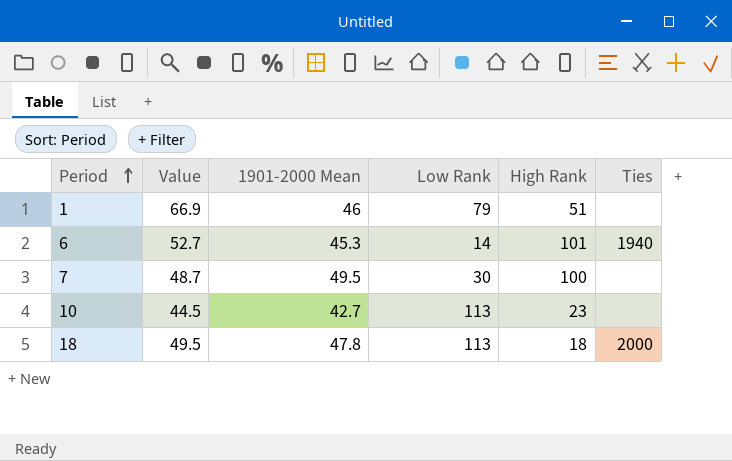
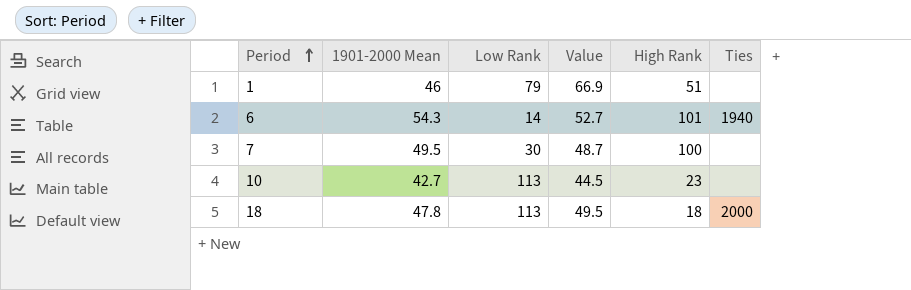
column Value | position: 2 -> 4
6 | 1901-2000 Mean: 45.3 -> 54.3

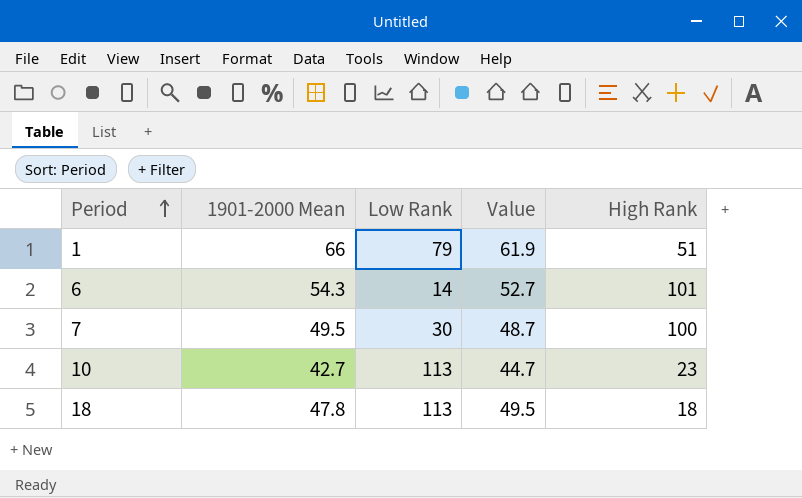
column Ties | position: 6 -> none
1 | 1901-2000 Mean: 46 -> 66
1 | Value: 66.9 -> 61.9
10 | Value: 44.5 -> 44.7

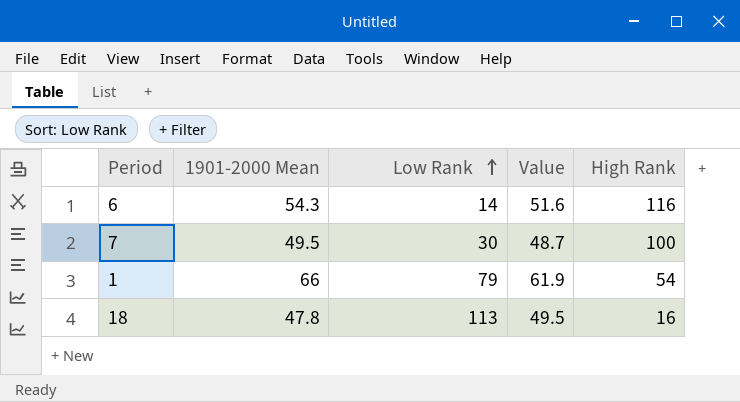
row order: Period ascending -> Low Rank ascending
row 10: 42.7 | 113 | 44.7 | 23 -> none
6 | Value: 52.7 -> 51.6
6 | High Rank: 101 -> 116
1 | High Rank: 51 -> 54
18 | High Rank: 18 -> 16

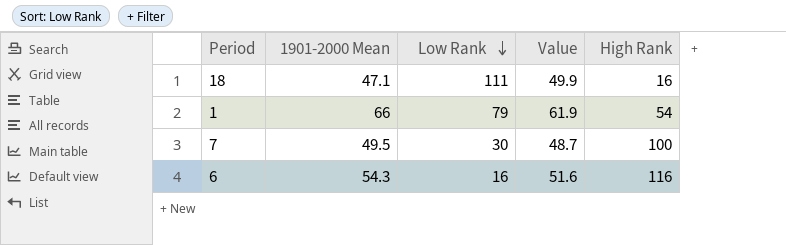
row order: Low Rank ascending -> Low Rank descending
18 | 1901-2000 Mean: 47.8 -> 47.1
18 | Low Rank: 113 -> 111
18 | Value: 49.5 -> 49.9
6 | Low Rank: 14 -> 16

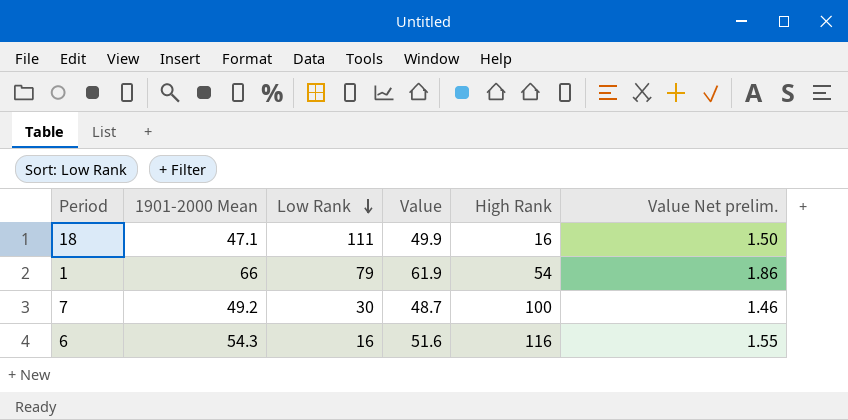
column Value Net prelim. | formula: none -> [Value] * 0.03
7 | 1901-2000 Mean: 49.5 -> 49.2

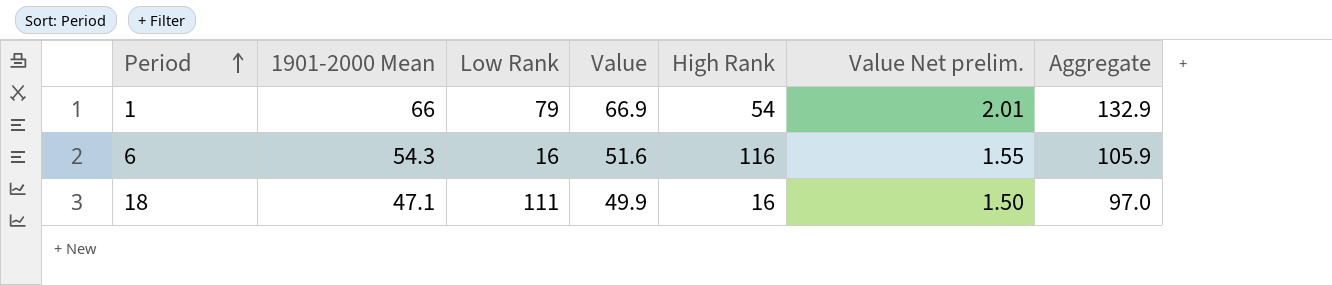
row order: Low Rank descending -> Period ascending
column Aggregate | formula: none -> [1901-2000 Mean] + [Value]
row 7: 49.2 | 30 | 48.7 | 100 | 1.46 -> none
1 | Value: 61.9 -> 66.9
1 | Value Net prelim.: 1.86 -> 2.01

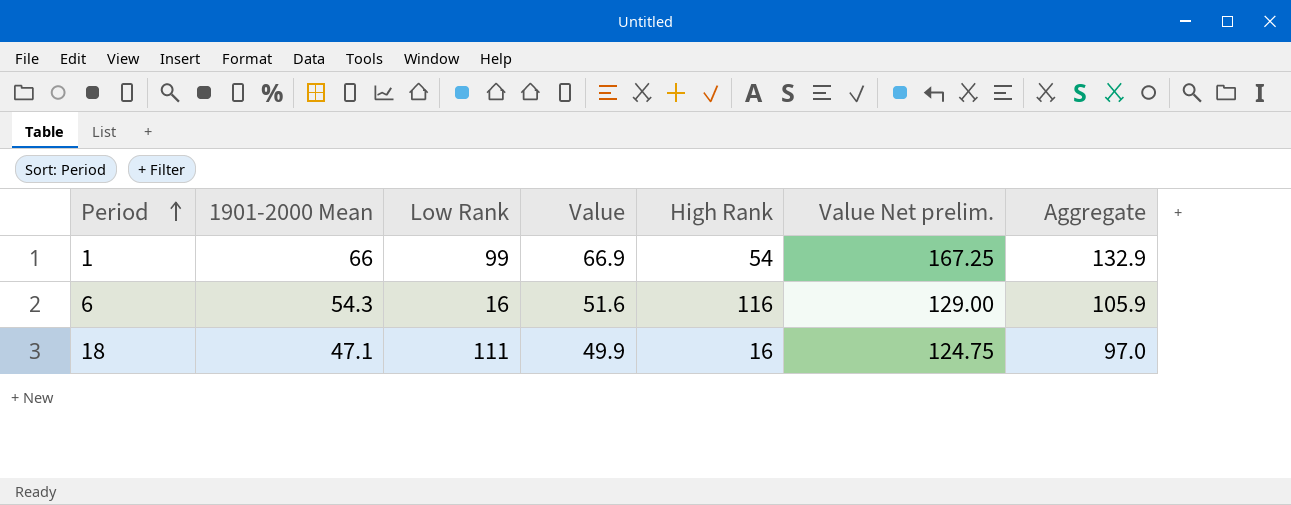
column Value Net prelim. | formula: [Value] * 0.03 -> [Value] * 2.5
1 | Low Rank: 79 -> 99

